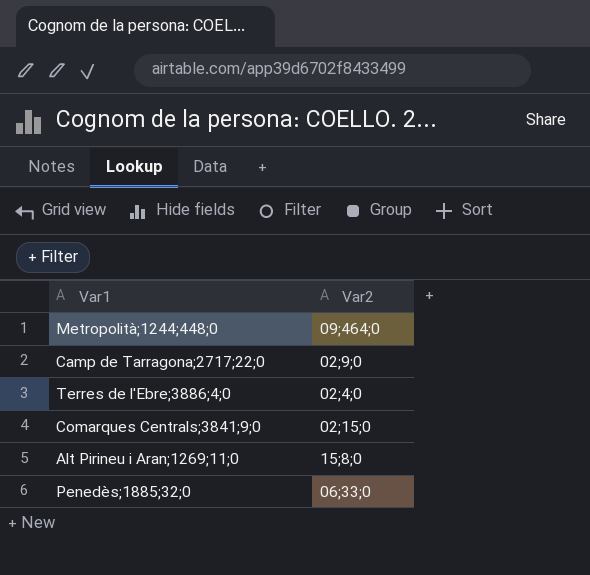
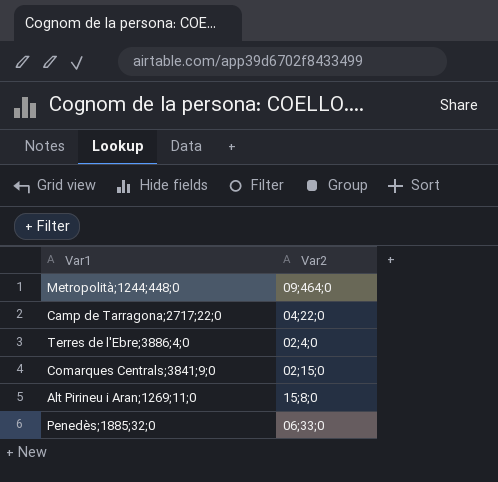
Camp de Tarragona;2717;22;0 | Var2: 02;9;0 -> 04;22;0

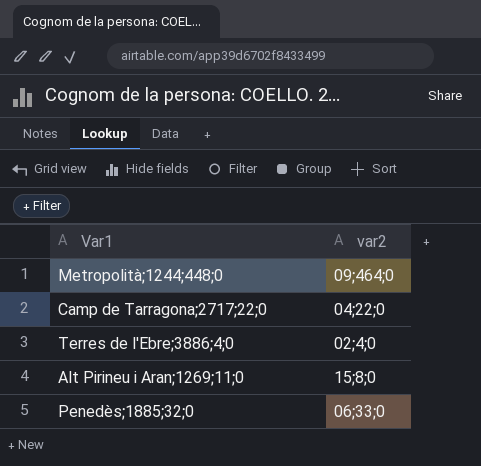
column name: Var2 -> var2
row Comarques Centrals;3841;9;0: 02;15;0 -> none

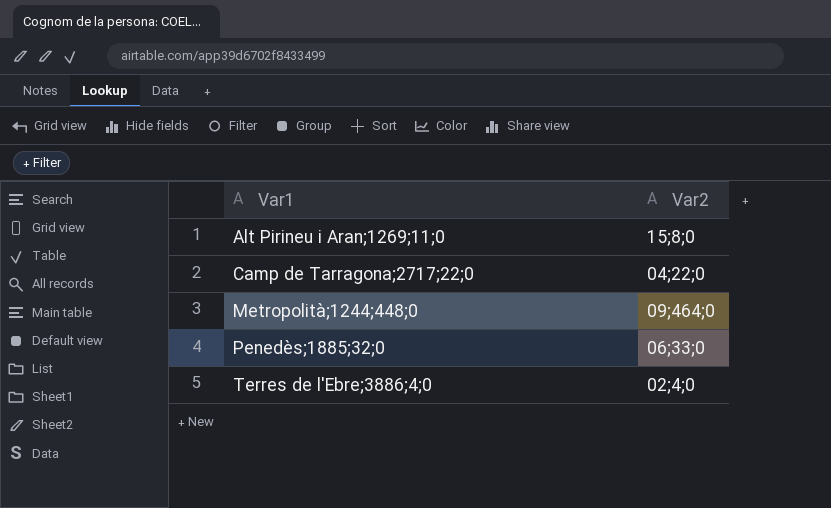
row order: none -> Var1 ascending
column name: var2 -> Var2

